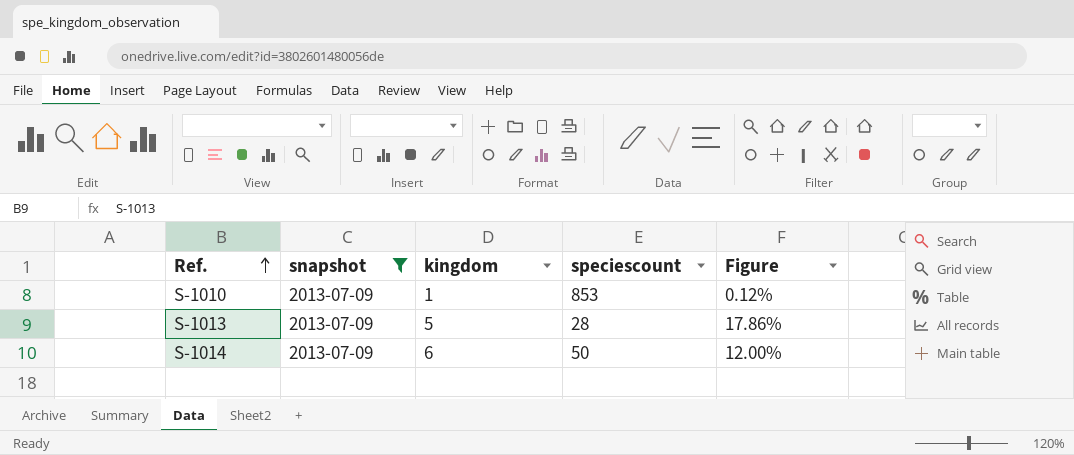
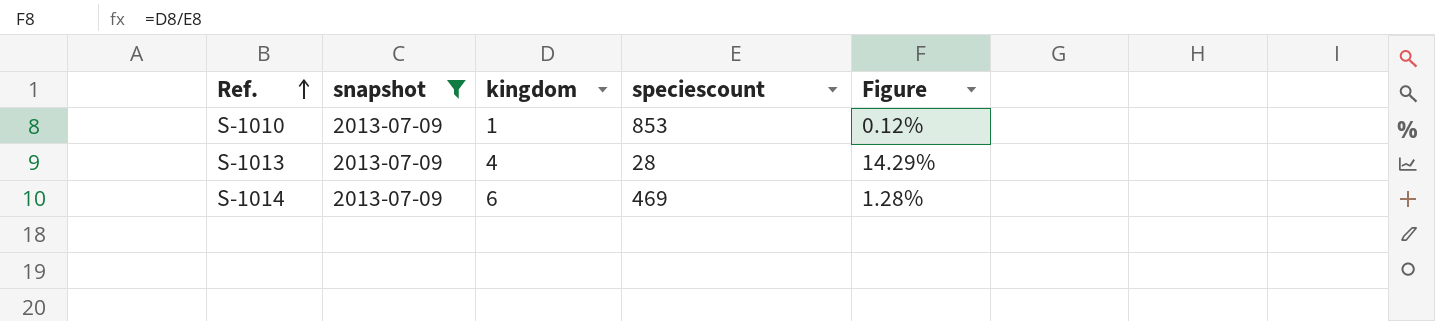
S-1013 | kingdom: 5 -> 4
S-1013 | Figure: 17.86% -> 14.29%
S-1014 | speciescount: 50 -> 469
S-1014 | Figure: 12.00% -> 1.28%

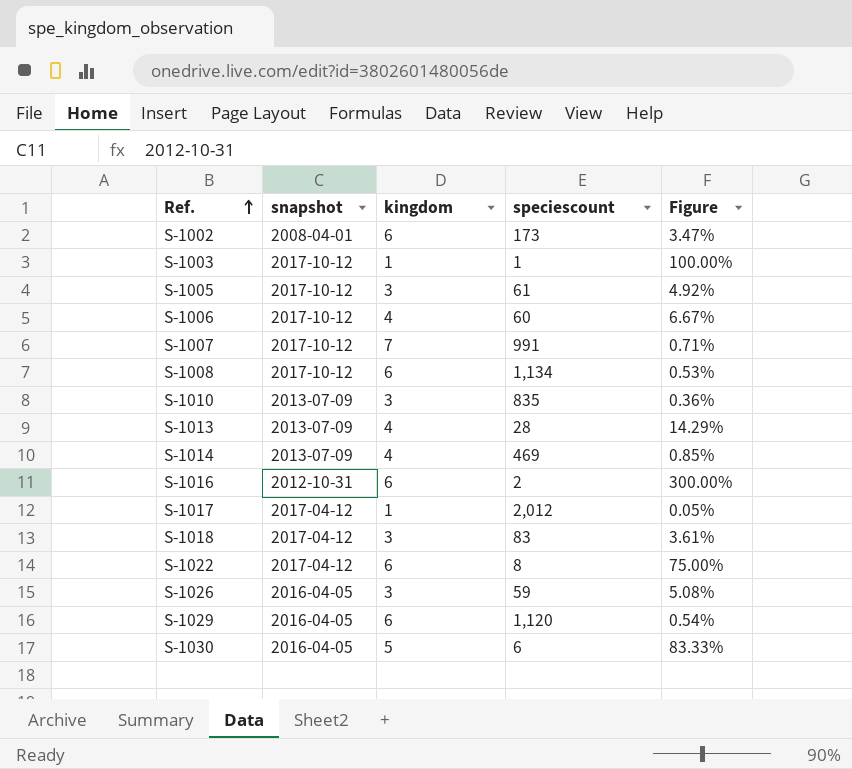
filter: snapshot = 2013-07-09 -> none
S-1010 | kingdom: 1 -> 3
S-1010 | speciescount: 853 -> 835
S-1010 | Figure: 0.12% -> 0.36%
S-1014 | kingdom: 6 -> 4
S-1014 | Figure: 1.28% -> 0.85%

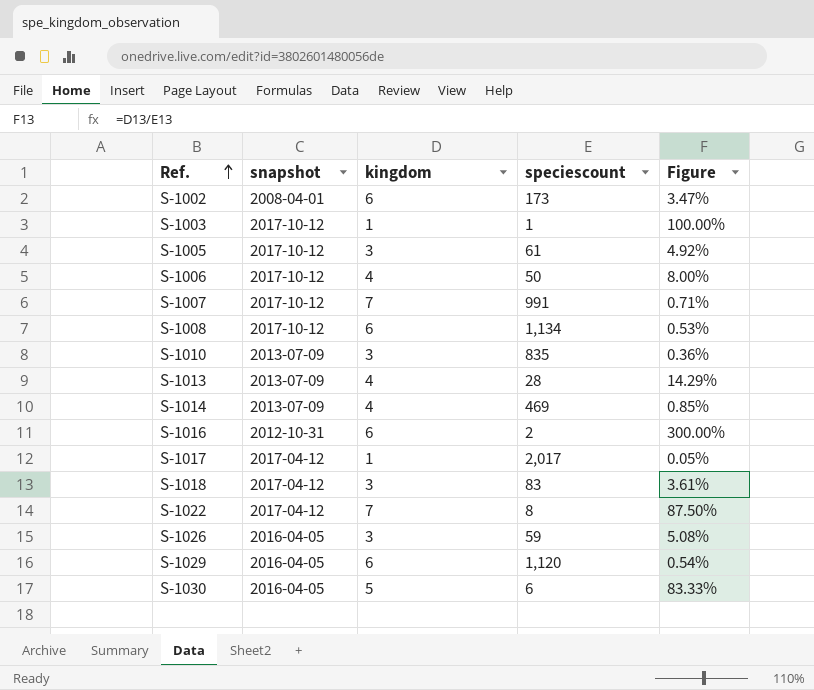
S-1006 | speciescount: 60 -> 50
S-1006 | Figure: 6.67% -> 8.00%
S-1017 | speciescount: 2,012 -> 2,017
S-1022 | kingdom: 6 -> 7
S-1022 | Figure: 75.00% -> 87.50%

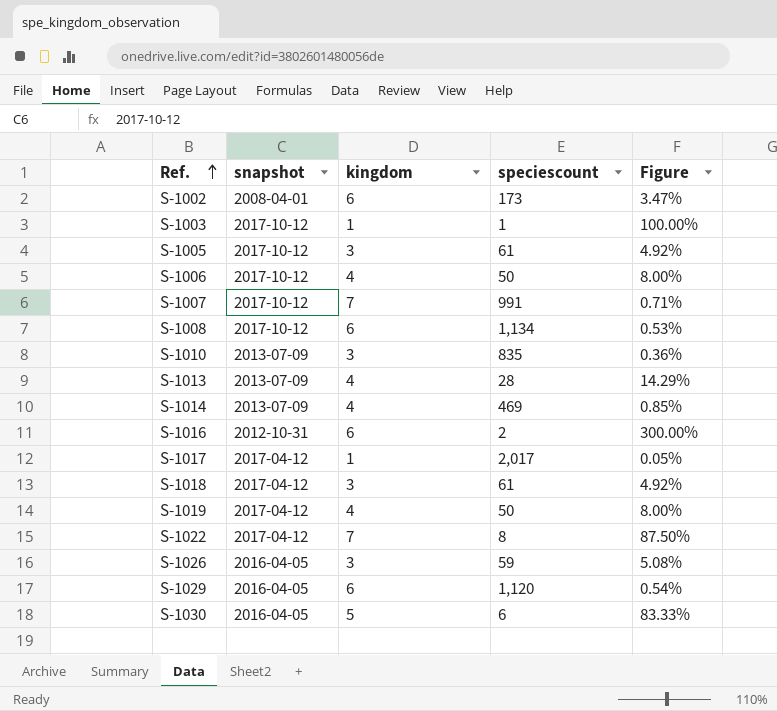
S-1018 | speciescount: 83 -> 61
S-1018 | Figure: 3.61% -> 4.92%
row S-1019: none -> 2017-04-12 | 4 | 50 | 8.00%

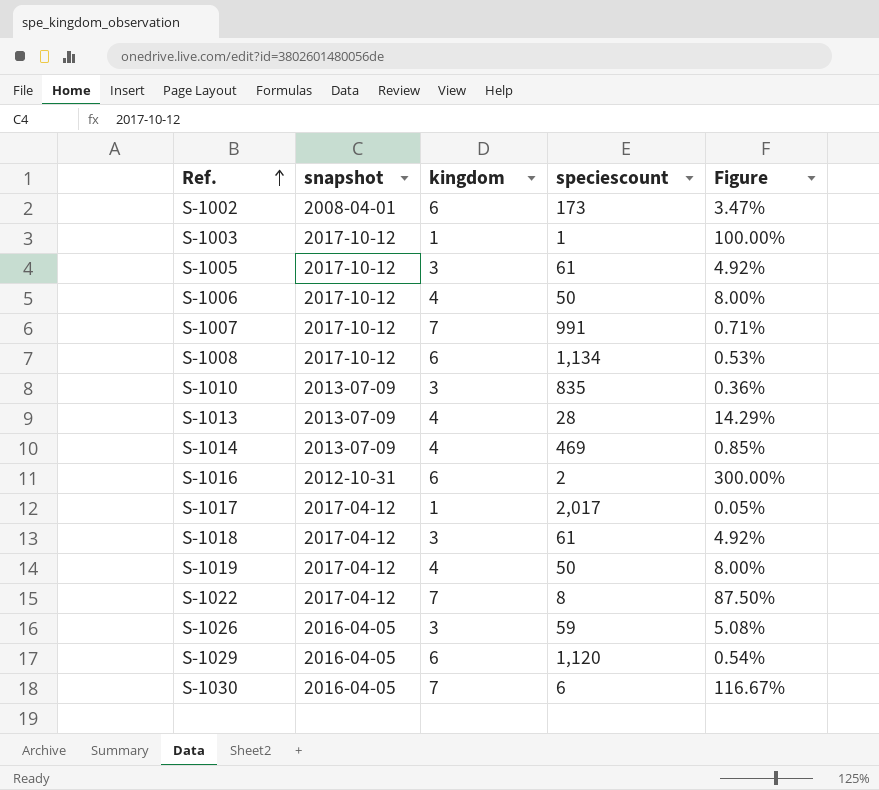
S-1030 | kingdom: 5 -> 7
S-1030 | Figure: 83.33% -> 116.67%

